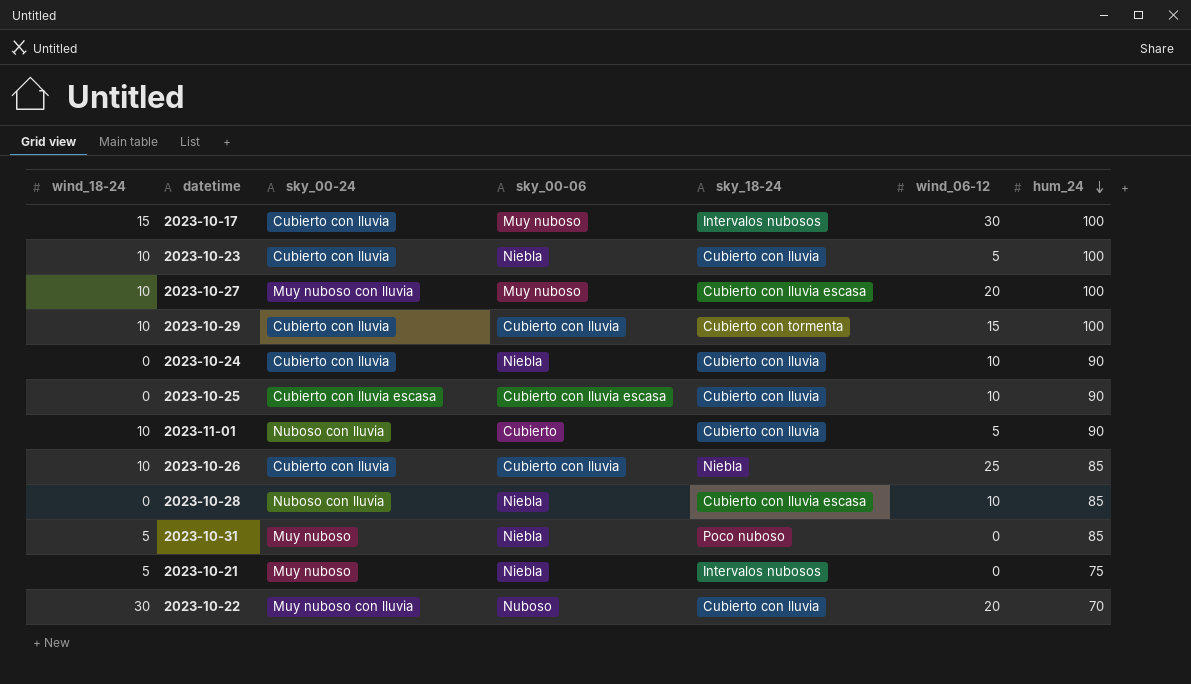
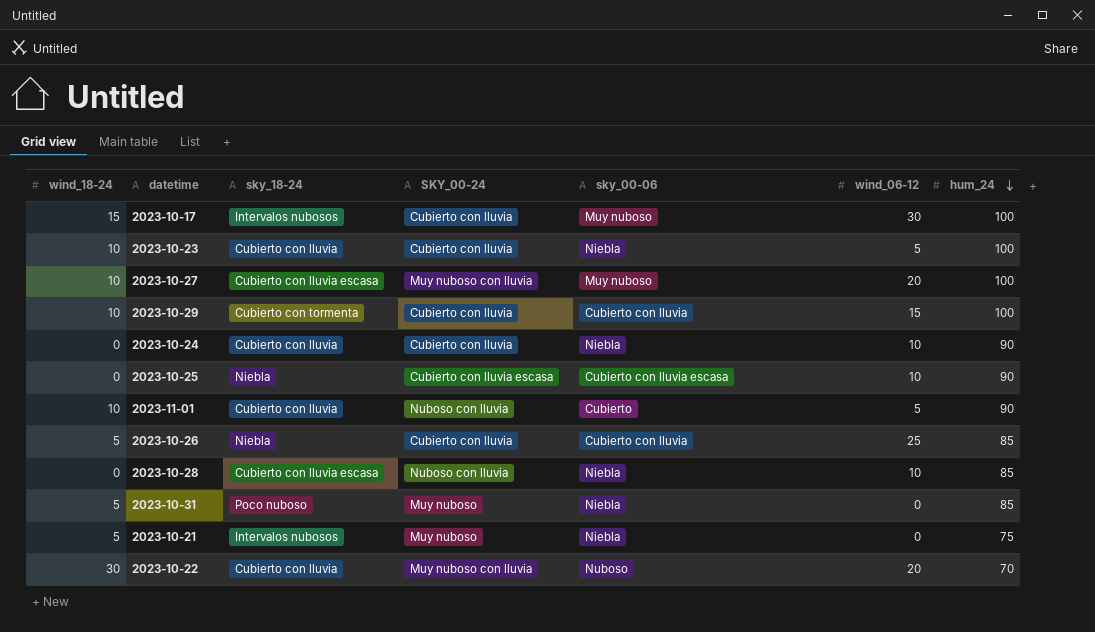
column sky_18-24 | position: 5 -> 3
column name: sky_00-24 -> SKY_00-24
2023-10-25 | sky_18-24: Cubierto con lluvia -> Niebla
2023-10-26 | wind_18-24: 10 -> 5

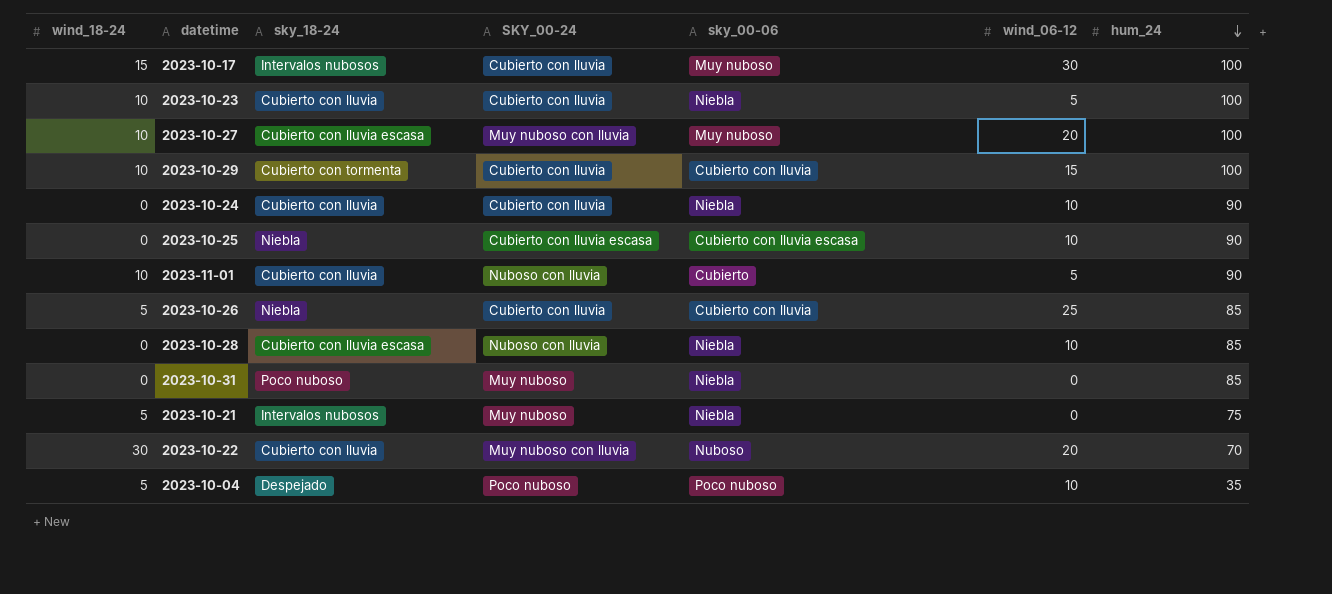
2023-10-31 | wind_18-24: 5 -> 0
row 2023-10-04: none -> 5 | Despejado | Poco nuboso | Poco nuboso | 10 | 35

